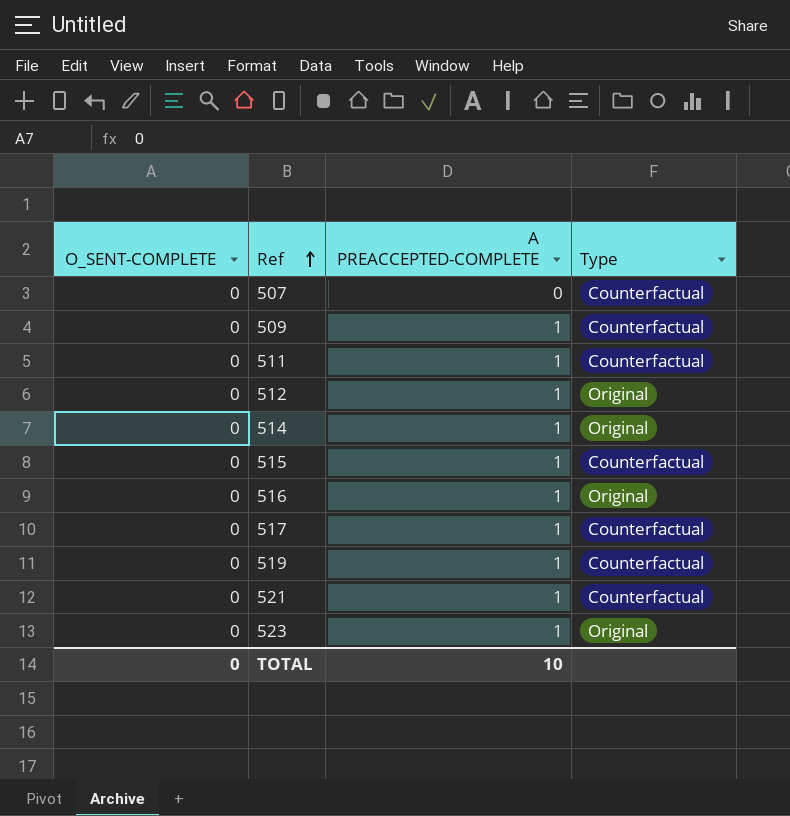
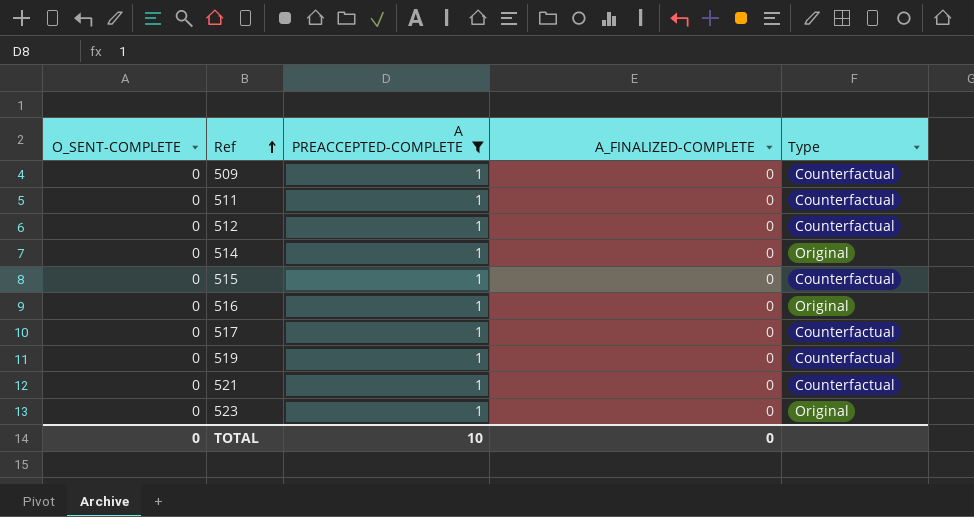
filter: none -> A PREACCEPTED-COMPLETE = 1
column A_FINALIZED-COMPLETE | position: none -> 4
512 | Type: Original -> Counterfactual

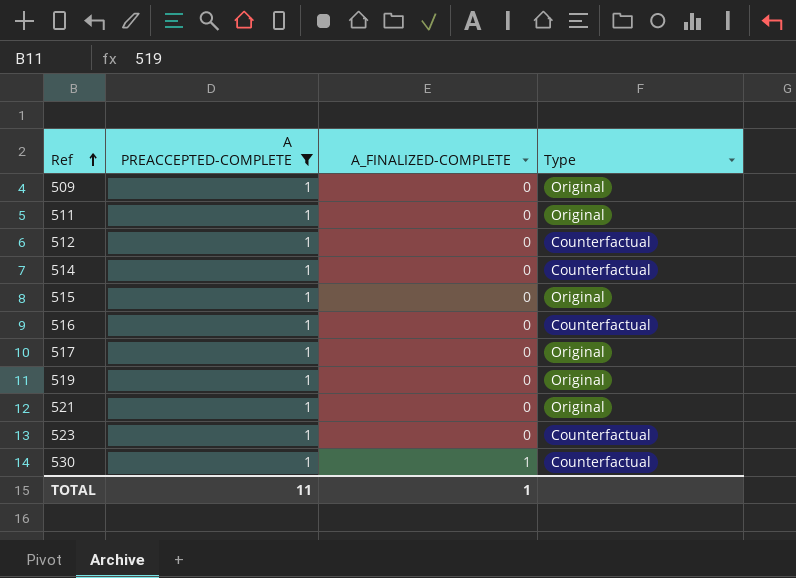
column O_SENT-COMPLETE | position: 1 -> none
509 | Type: Counterfactual -> Original
511 | Type: Counterfactual -> Original
514 | Type: Original -> Counterfactual
515 | Type: Counterfactual -> Original
516 | Type: Original -> Counterfactual
517 | Type: Counterfactual -> Original
519 | Type: Counterfactual -> Original
521 | Type: Counterfactual -> Original
523 | Type: Original -> Counterfactual
row 530: none -> 1 | 1 | Counterfactual
TOTAL | A PREACCEPTED-COMPLETE: 10 -> 11
TOTAL | A_FINALIZED-COMPLETE: 0 -> 1

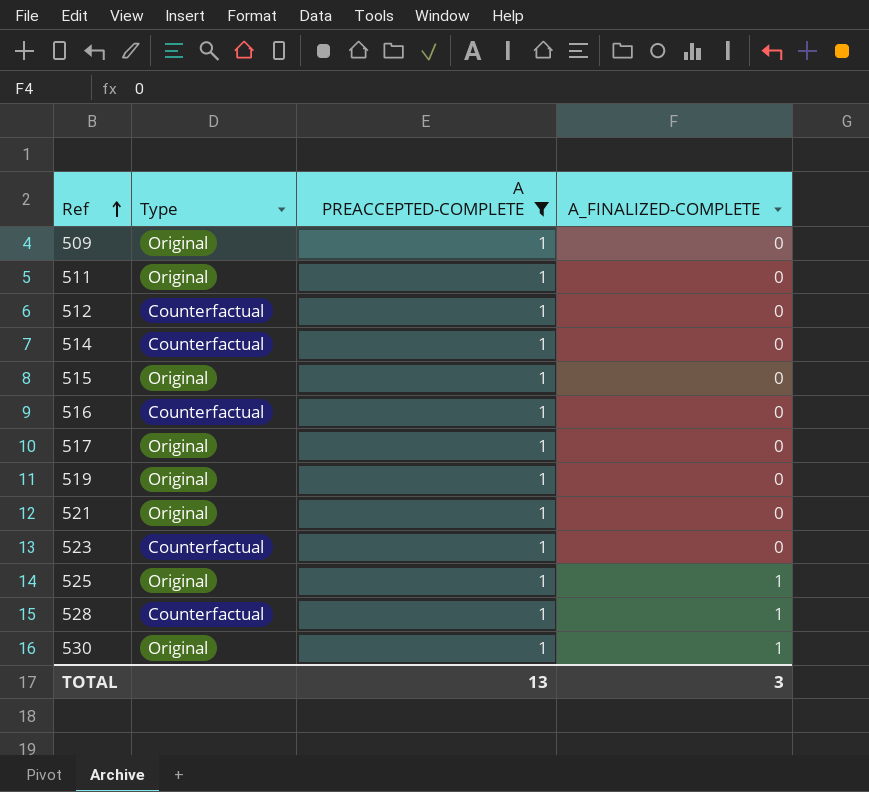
column Type | position: 4 -> 2
row 525: none -> Original | 1 | 1
row 528: none -> Counterfactual | 1 | 1
530 | Type: Counterfactual -> Original
TOTAL | A PREACCEPTED-COMPLETE: 11 -> 13
TOTAL | A_FINALIZED-COMPLETE: 1 -> 3

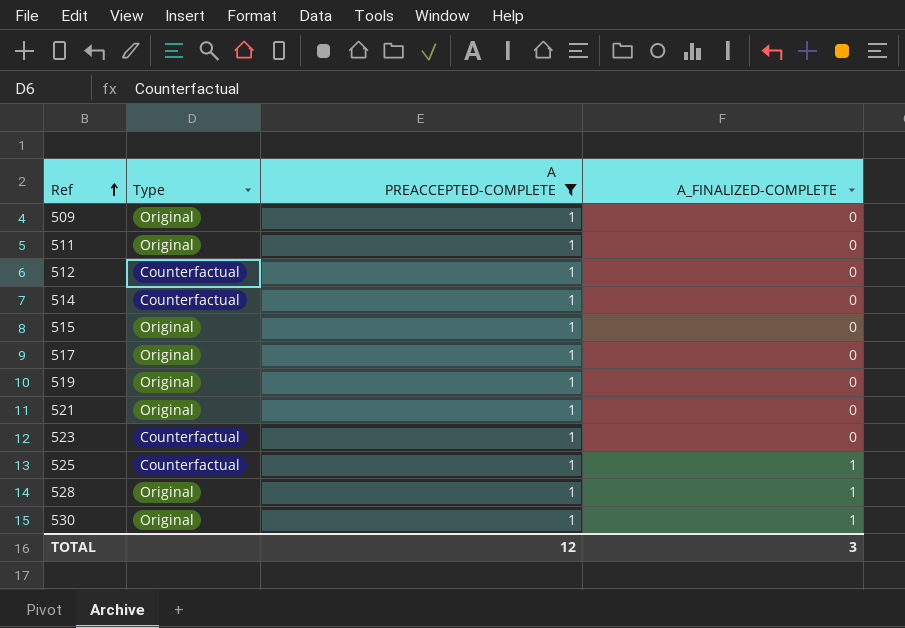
row 516: Counterfactual | 1 | 0 -> none
525 | Type: Original -> Counterfactual
528 | Type: Counterfactual -> Original
TOTAL | A PREACCEPTED-COMPLETE: 13 -> 12

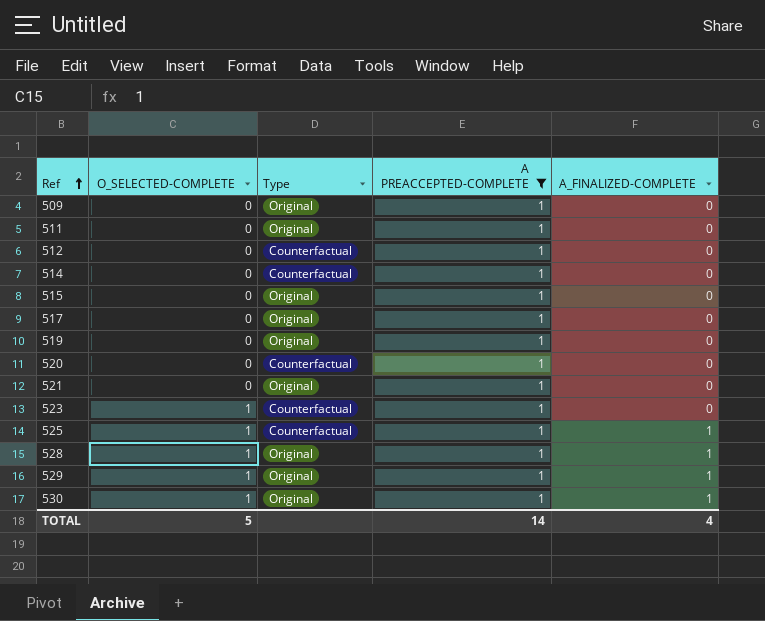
column O_SELECTED-COMPLETE | position: none -> 2
row 520: none -> 0 | Counterfactual | 1 | 0
row 529: none -> 1 | Original | 1 | 1
TOTAL | A PREACCEPTED-COMPLETE: 12 -> 14
TOTAL | A_FINALIZED-COMPLETE: 3 -> 4

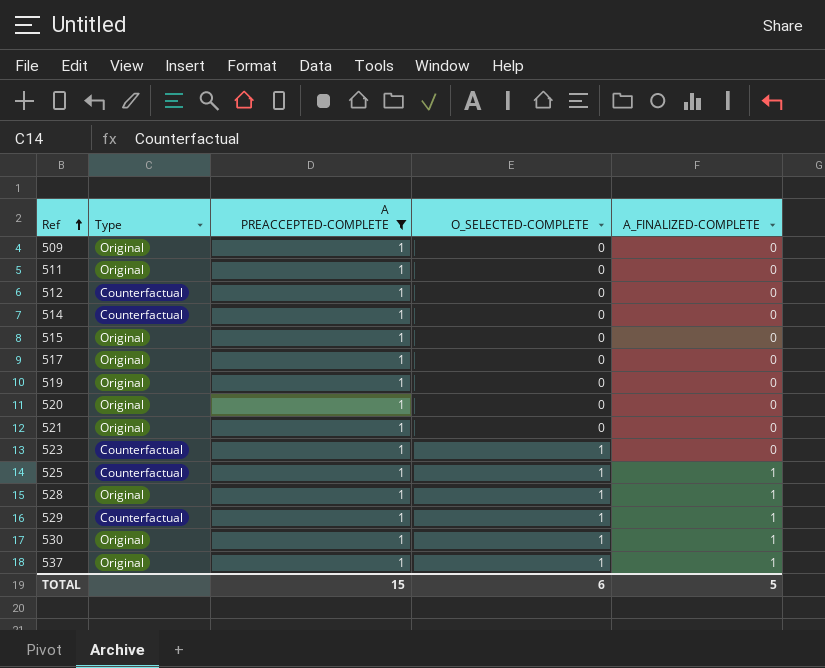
column O_SELECTED-COMPLETE | position: 2 -> 4
520 | Type: Counterfactual -> Original
529 | Type: Original -> Counterfactual
row 537: none -> Original | 1 | 1 | 1
TOTAL | A PREACCEPTED-COMPLETE: 14 -> 15
TOTAL | O_SELECTED-COMPLETE: 5 -> 6
TOTAL | A_FINALIZED-COMPLETE: 4 -> 5

